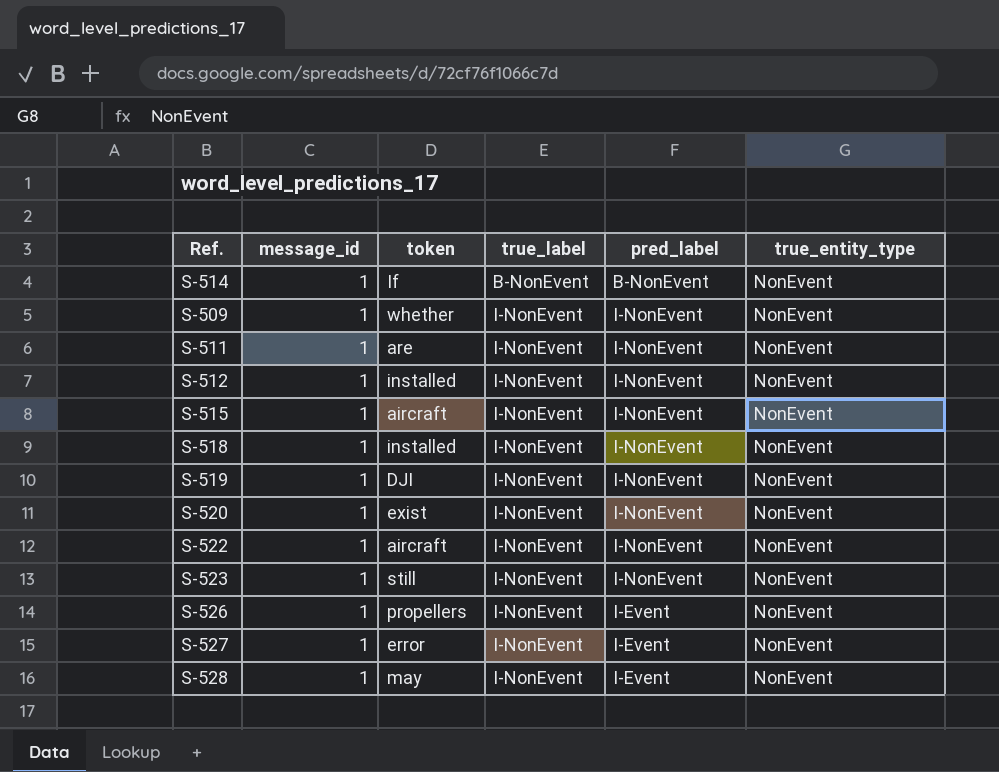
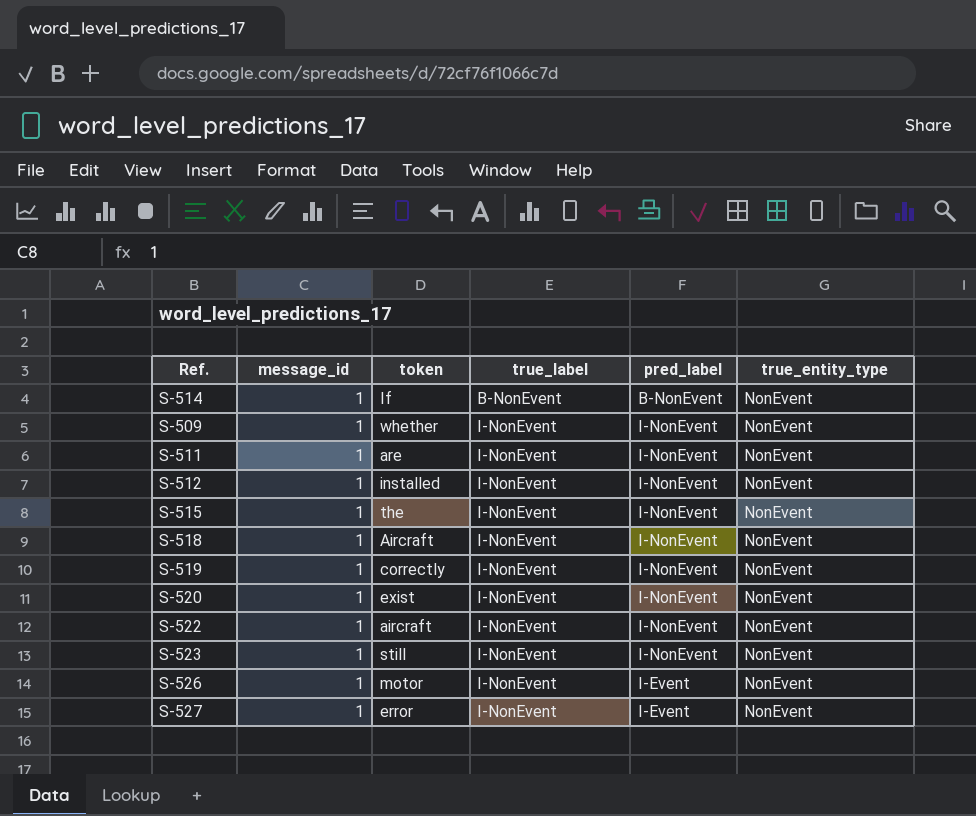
row S-528: 1 | may | I-NonEvent | I-Event | NonEvent -> none
S-515 | token: aircraft -> the
S-518 | token: installed -> Aircraft
S-519 | token: DJI -> correctly
S-526 | token: propellers -> motor

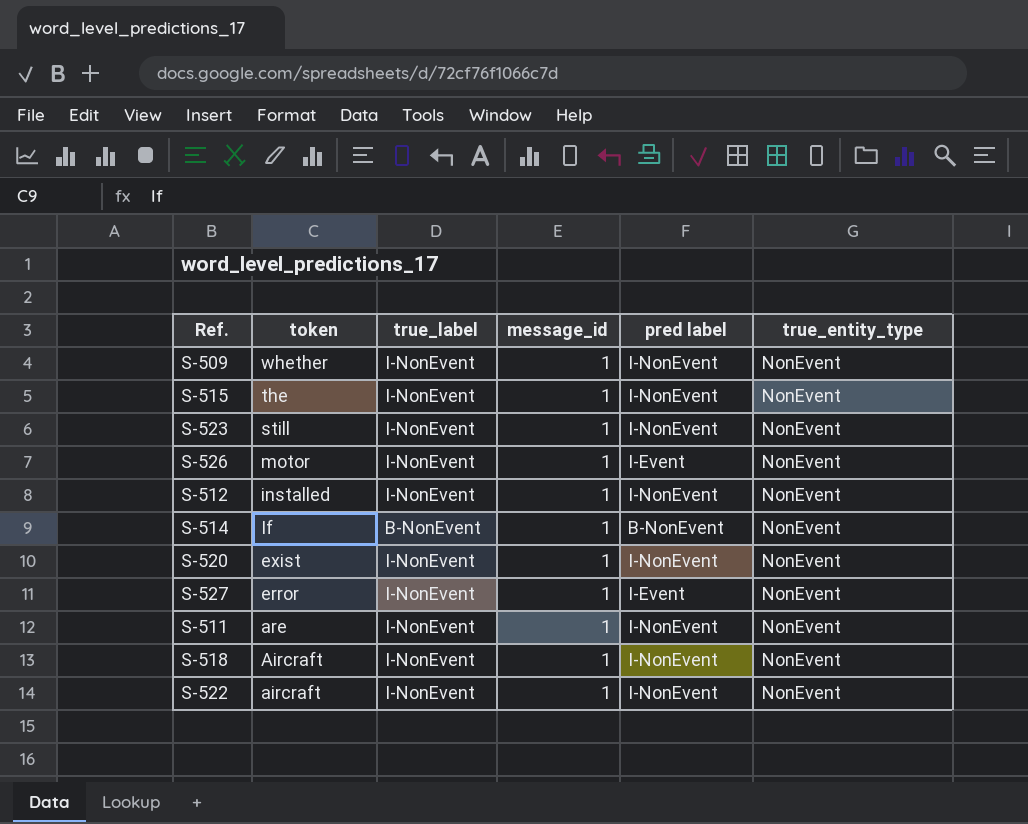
row order: true_label ascending -> token descending
column message_id | position: 2 -> 4
column name: pred_label -> pred label
row S-519: 1 | correctly | I-NonEvent | I-NonEvent | NonEvent -> none

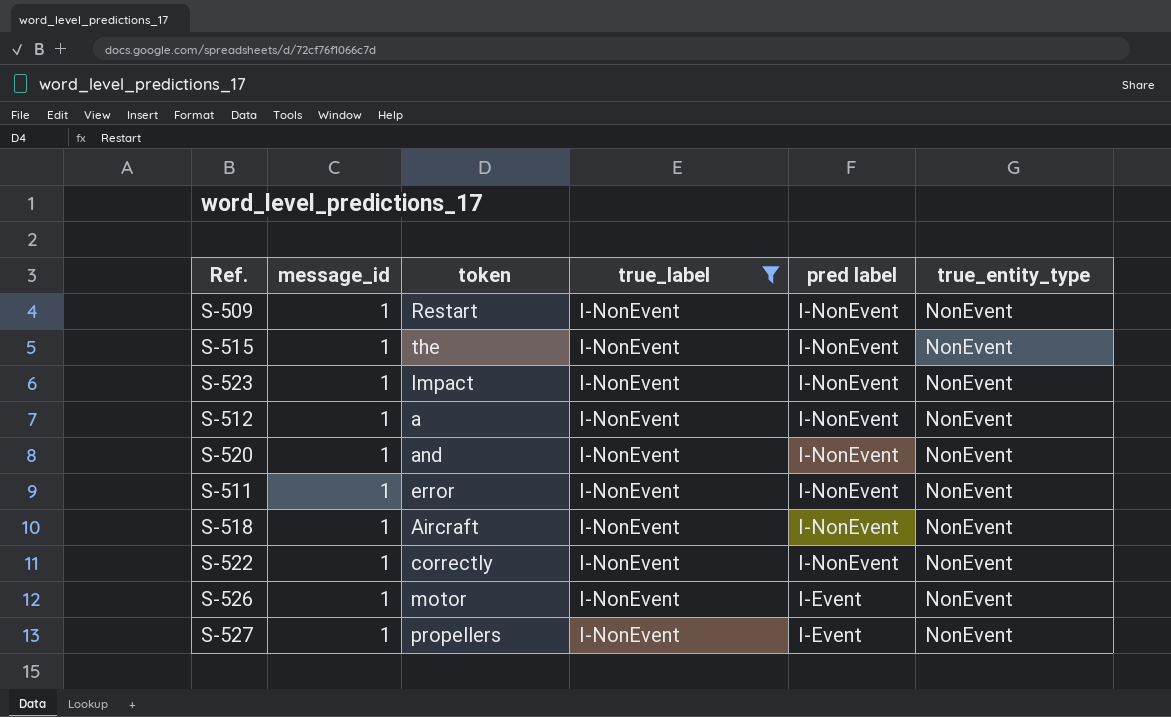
filter: none -> true_label = I-NonEvent
row order: token descending -> pred label descending
column message_id | position: 4 -> 2
S-509 | token: whether -> Restart
S-523 | token: still -> Impact
S-512 | token: installed -> a
S-520 | token: exist -> and
S-511 | token: are -> error
S-522 | token: aircraft -> correctly
S-527 | token: error -> propellers

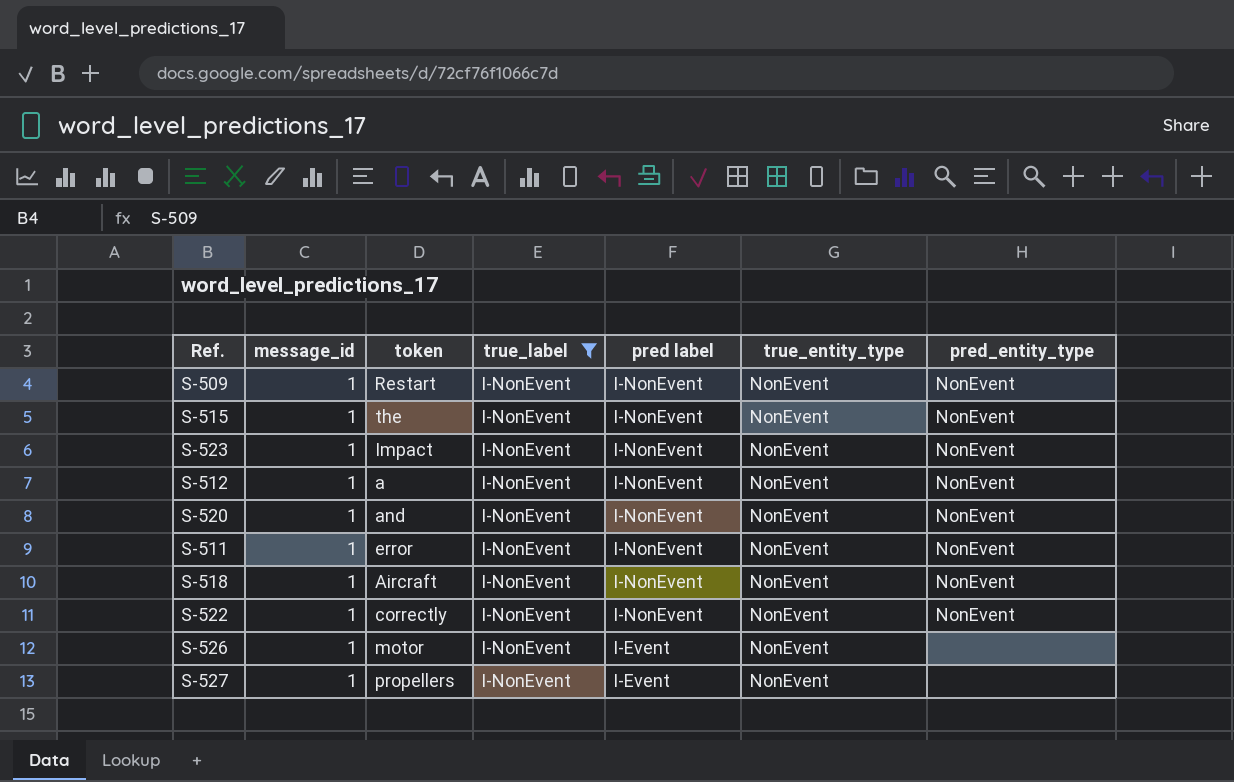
column pred_entity_type | position: none -> 7

